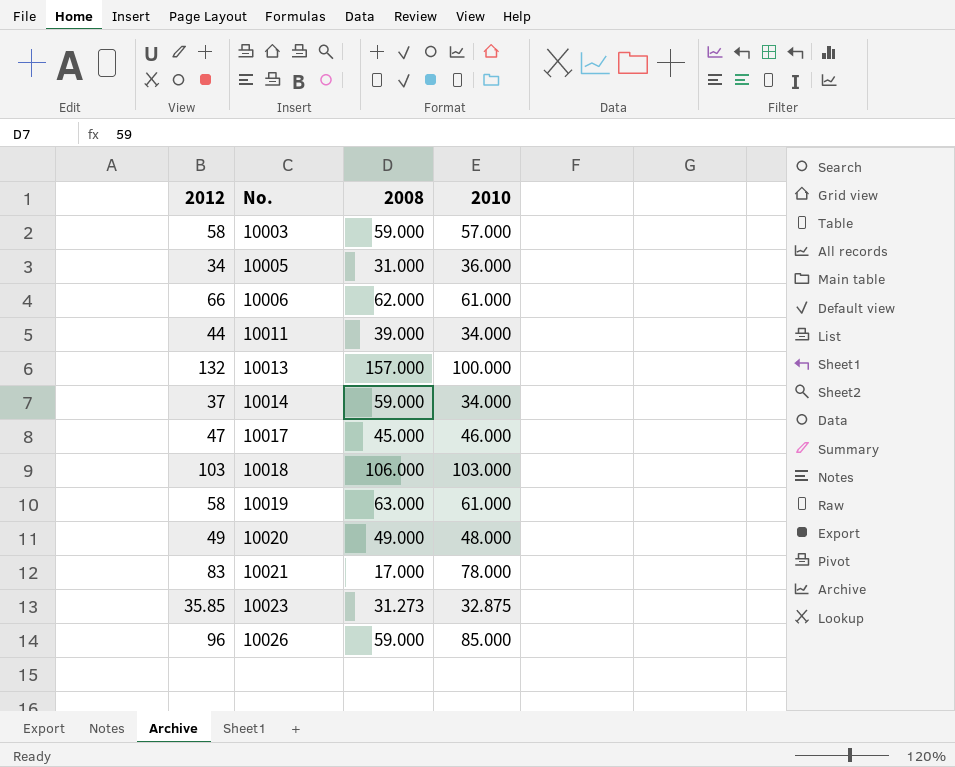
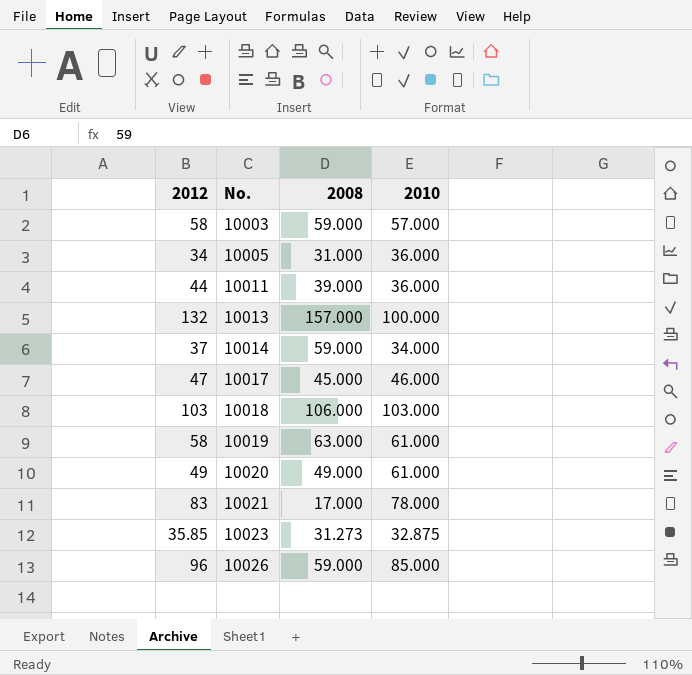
row 10006: 66 | 62.000 | 61.000 -> none
10011 | 2010: 34.000 -> 36.000
10020 | 2010: 48.000 -> 61.000

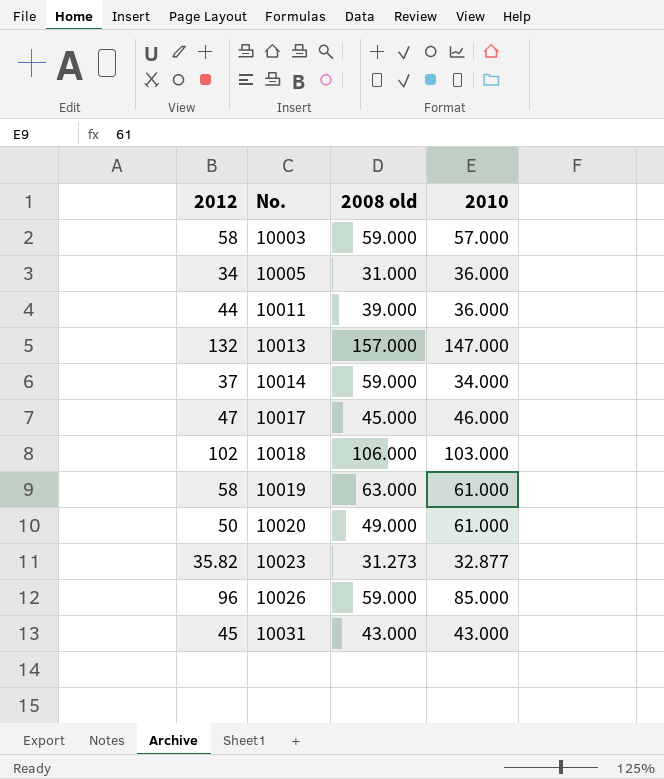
column name: 2008 -> 2008 old
row 10021: 83 | 17.000 | 78.000 -> none
10013 | 2010: 100.000 -> 147.000
10018 | 2012: 103 -> 102
10020 | 2012: 49 -> 50
10023 | 2012: 35.85 -> 35.82
10023 | 2010: 32.875 -> 32.877
row 10031: none -> 45 | 43.000 | 43.000

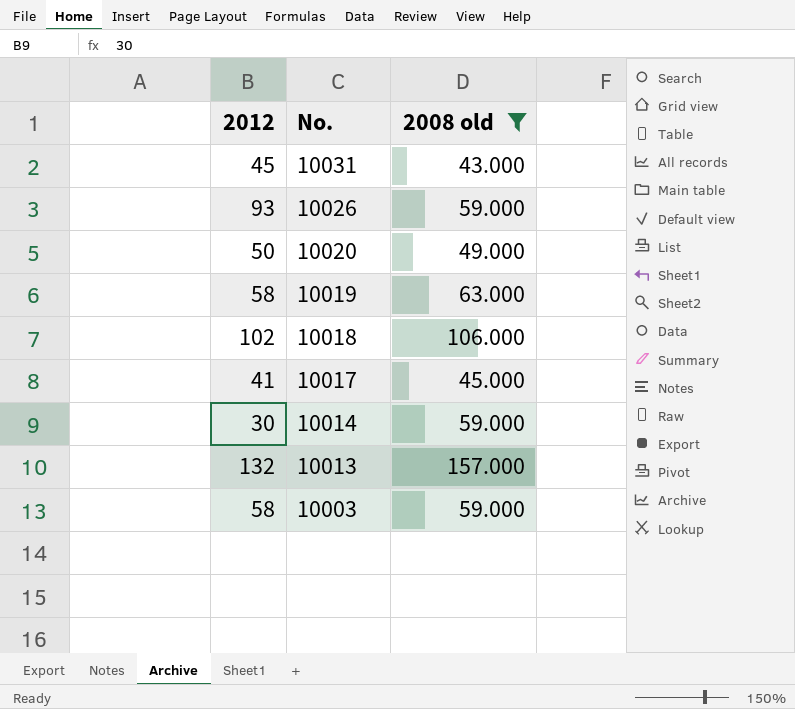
filter: none -> 2008 old >= 43.000
row order: No. ascending -> No. descending
column 2010 | position: 4 -> none
10026 | 2012: 96 -> 93
10017 | 2012: 47 -> 41
10014 | 2012: 37 -> 30

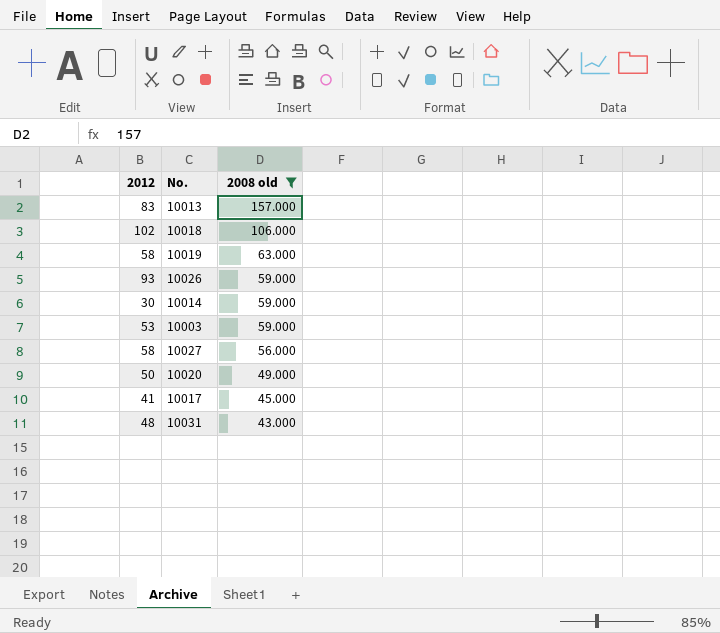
row order: No. descending -> 2008 old descending
10013 | 2012: 132 -> 83
10003 | 2012: 58 -> 53
row 10027: none -> 58 | 56.000
10031 | 2012: 45 -> 48

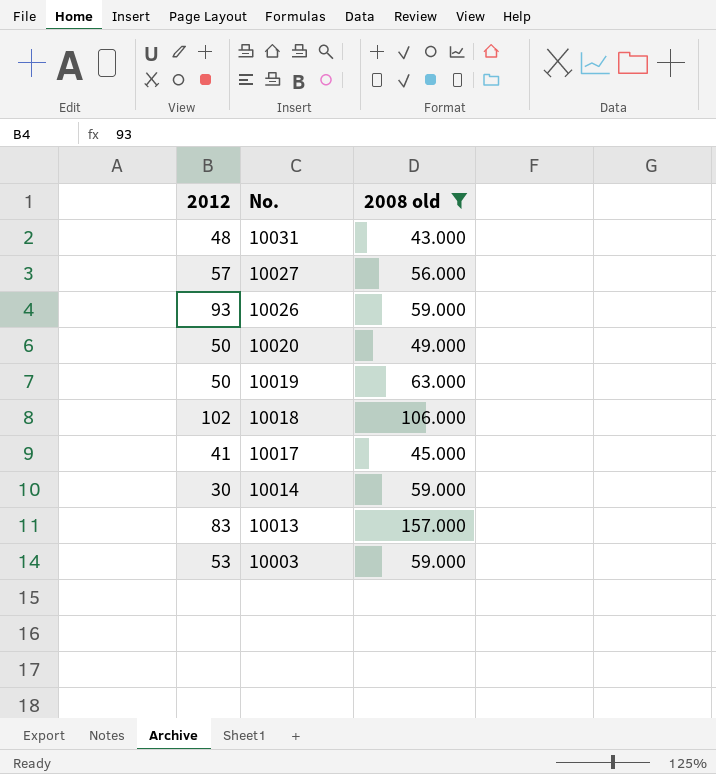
row order: 2008 old descending -> No. descending
10027 | 2012: 58 -> 57
10019 | 2012: 58 -> 50

